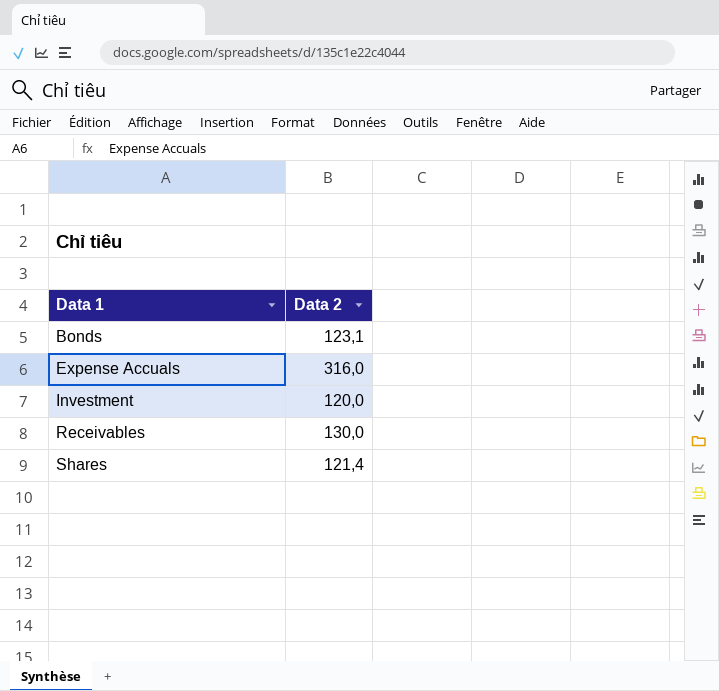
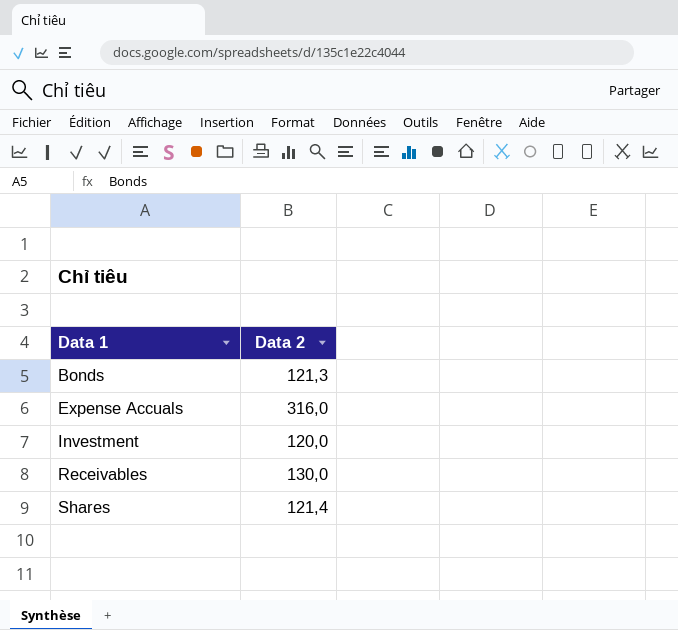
Bonds | Data 2: 123,1 -> 121,3

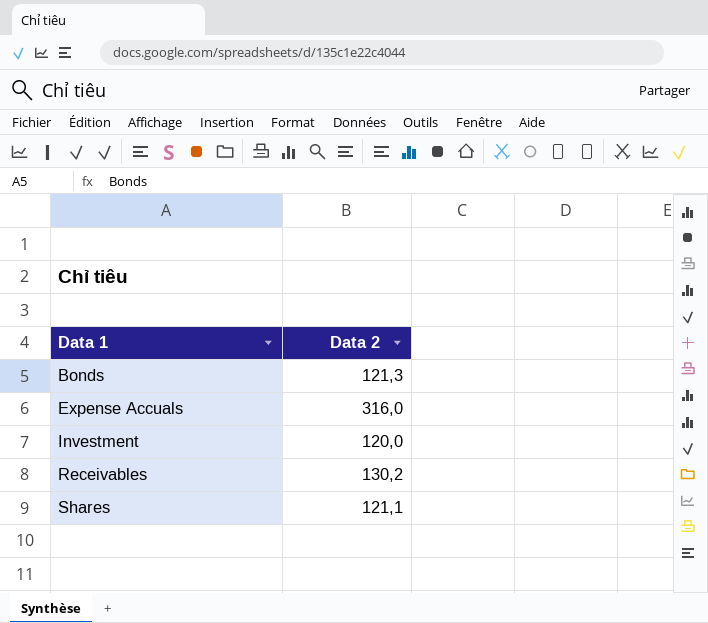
Receivables | Data 2: 130,0 -> 130,2
Shares | Data 2: 121,4 -> 121,1

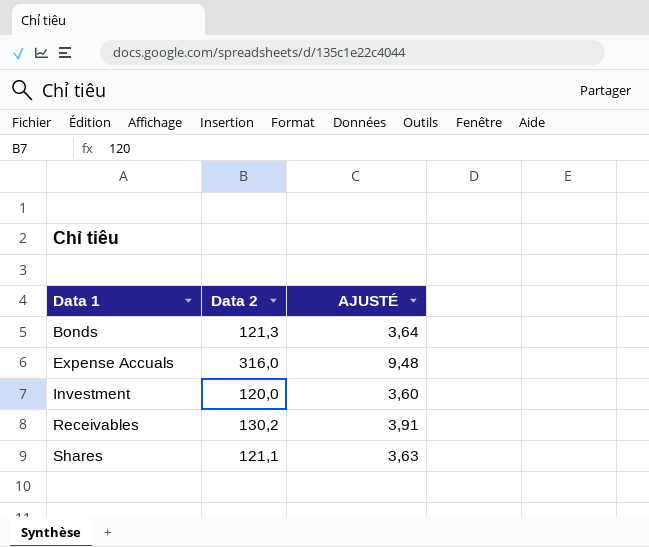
column AJUSTÉ | formula: none -> [Data 2] * 0,03

